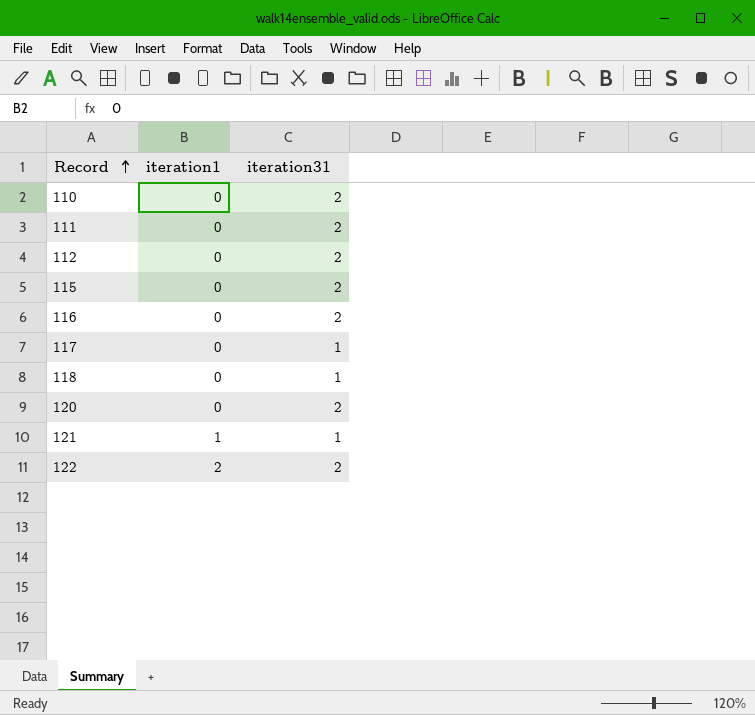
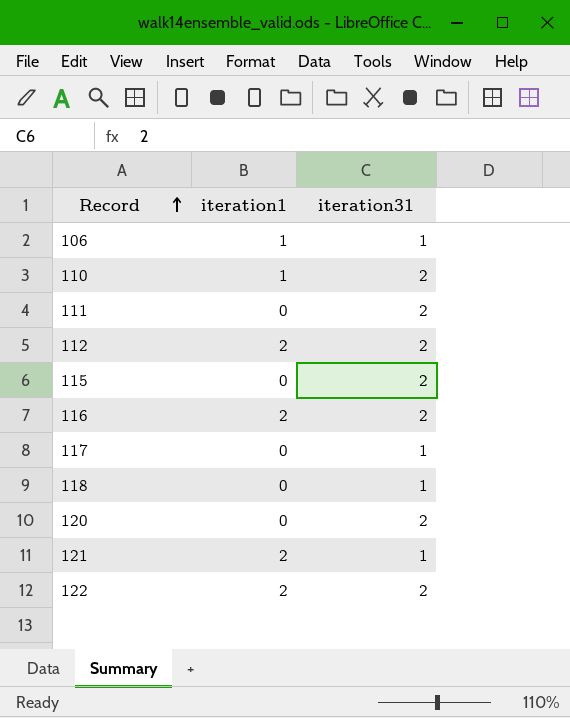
row 106: none -> 1 | 1
110 | iteration1: 0 -> 1
112 | iteration1: 0 -> 2
116 | iteration1: 0 -> 2
121 | iteration1: 1 -> 2

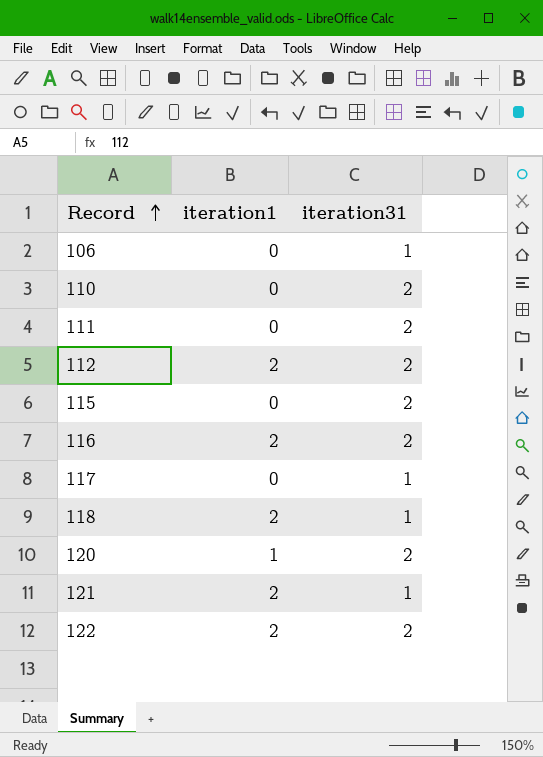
106 | iteration1: 1 -> 0
110 | iteration1: 1 -> 0
118 | iteration1: 0 -> 2
120 | iteration1: 0 -> 1

